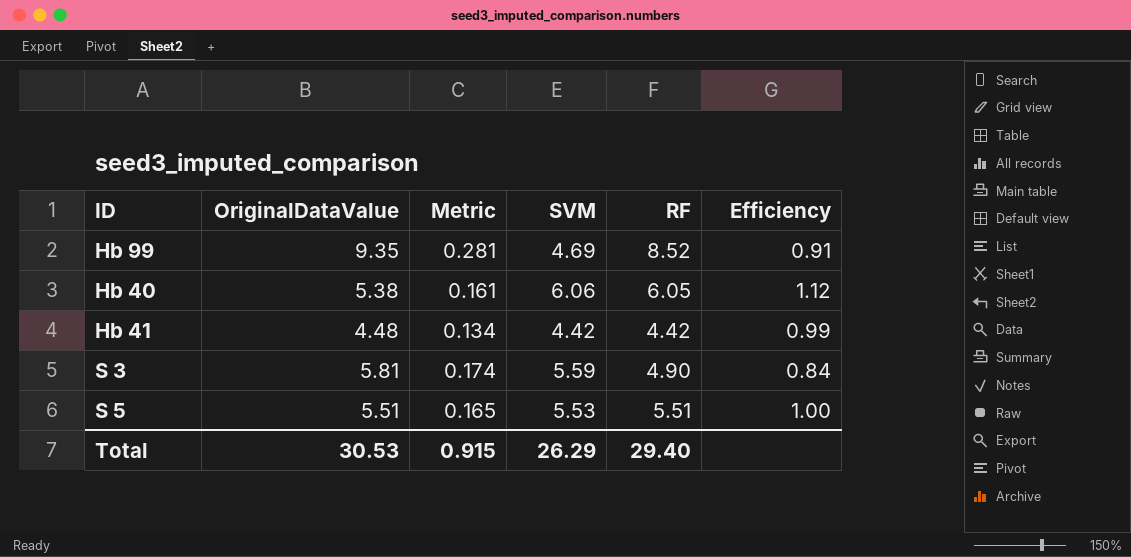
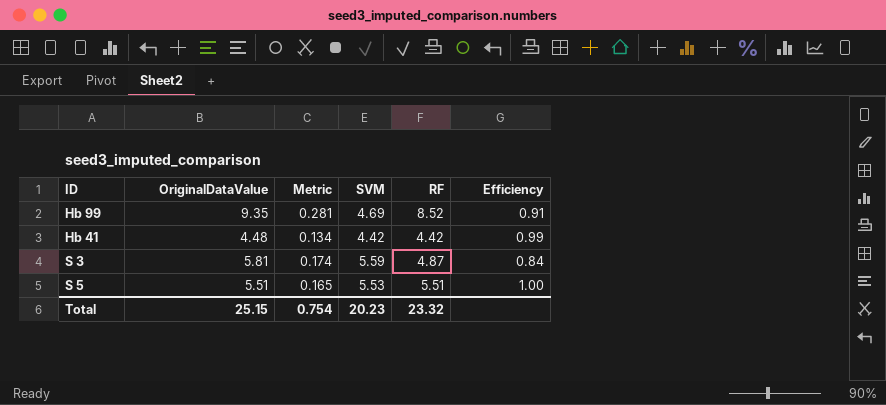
row Hb 40: 5.38 | 0.161 | 6.06 | 6.05 | 1.12 -> none
S 3 | RF: 4.90 -> 4.87
Total | OriginalDataValue: 30.53 -> 25.15
Total | Metric: 0.915 -> 0.754
Total | SVM: 26.29 -> 20.23
Total | RF: 29.40 -> 23.32

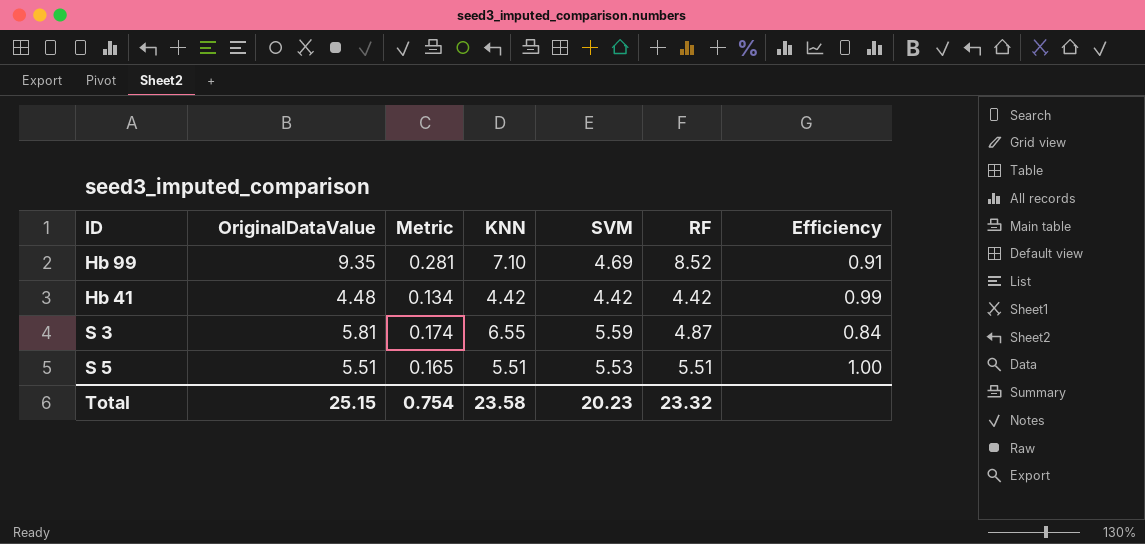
column KNN | position: none -> 4

